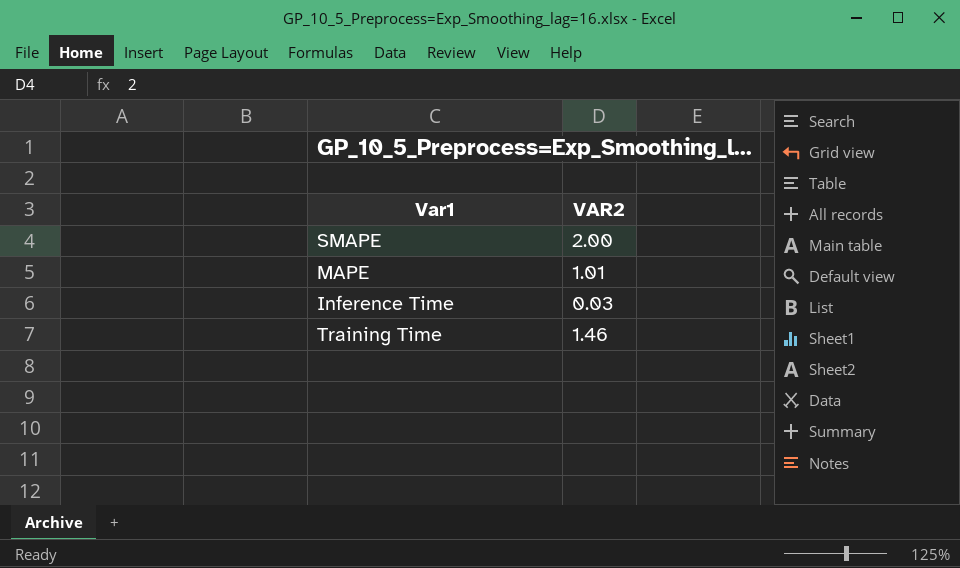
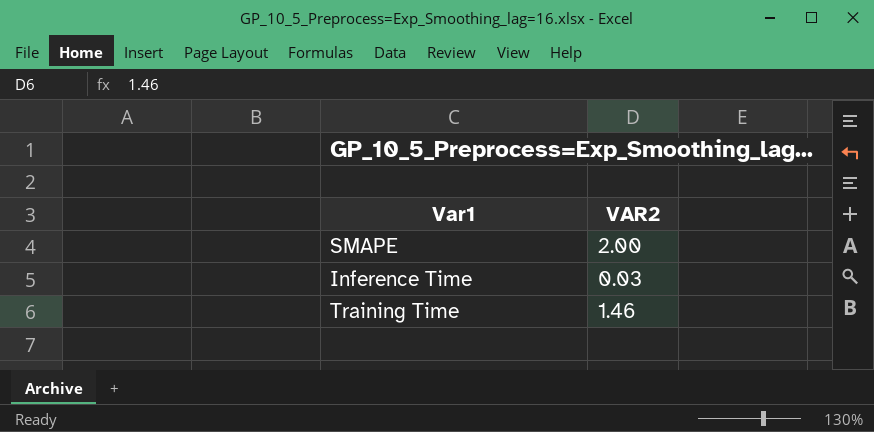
row MAPE: 1.01 -> none

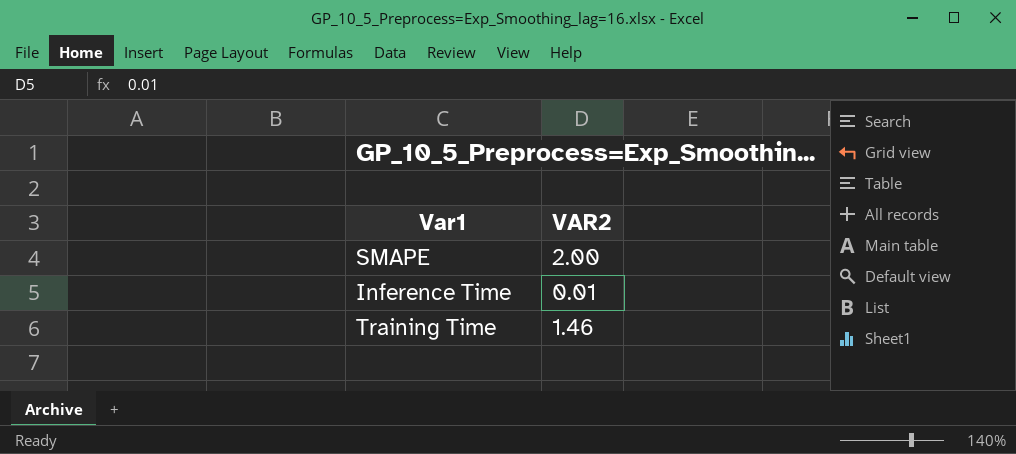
Inference Time | VAR2: 0.03 -> 0.01

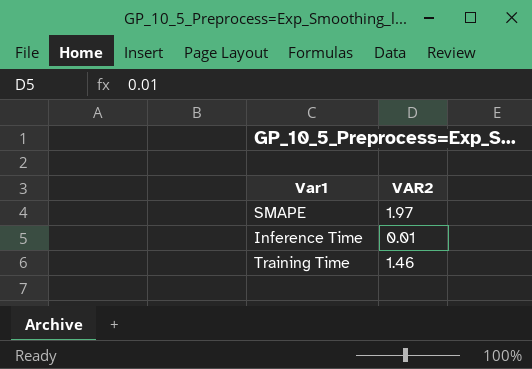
SMAPE | VAR2: 2.00 -> 1.97

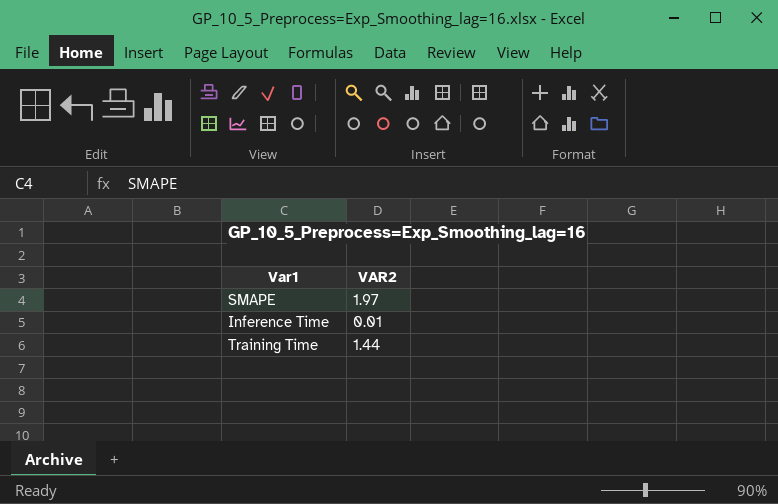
Training Time | VAR2: 1.46 -> 1.44

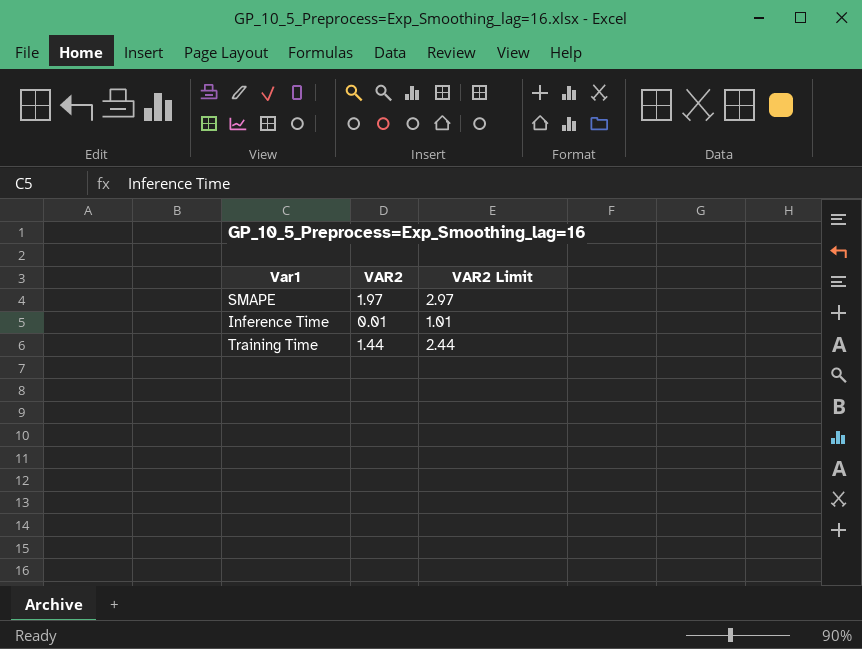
column VAR2 Limit | formula: none -> [VAR2] + 1

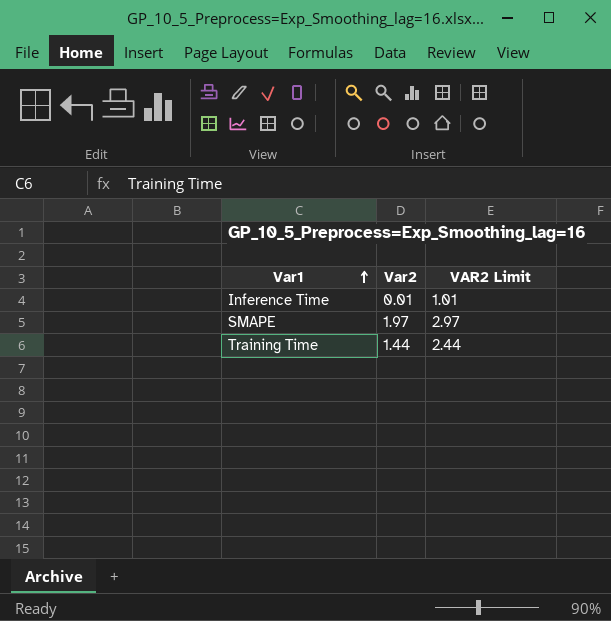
row order: none -> Var1 ascending
column name: VAR2 -> Var2

